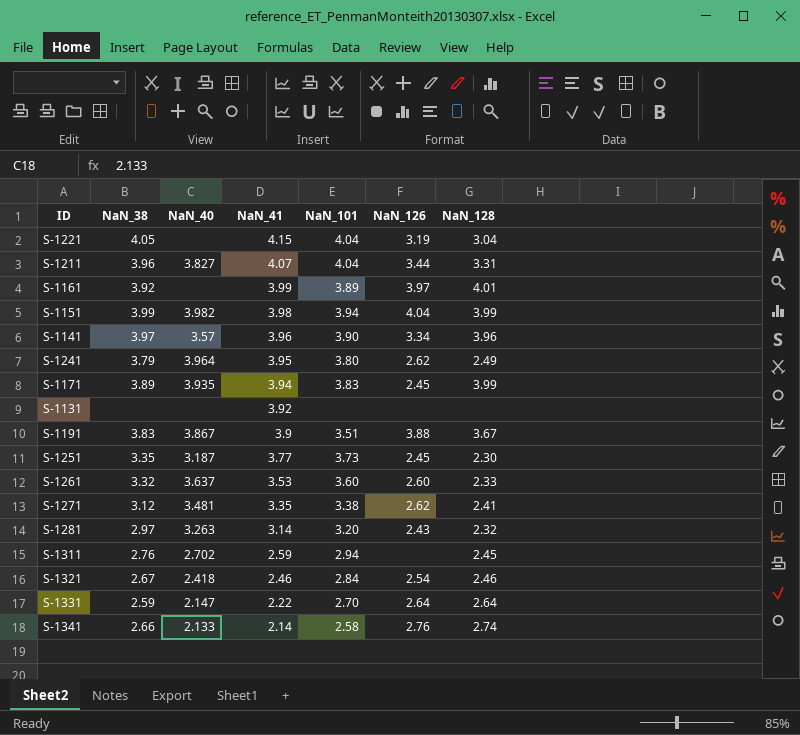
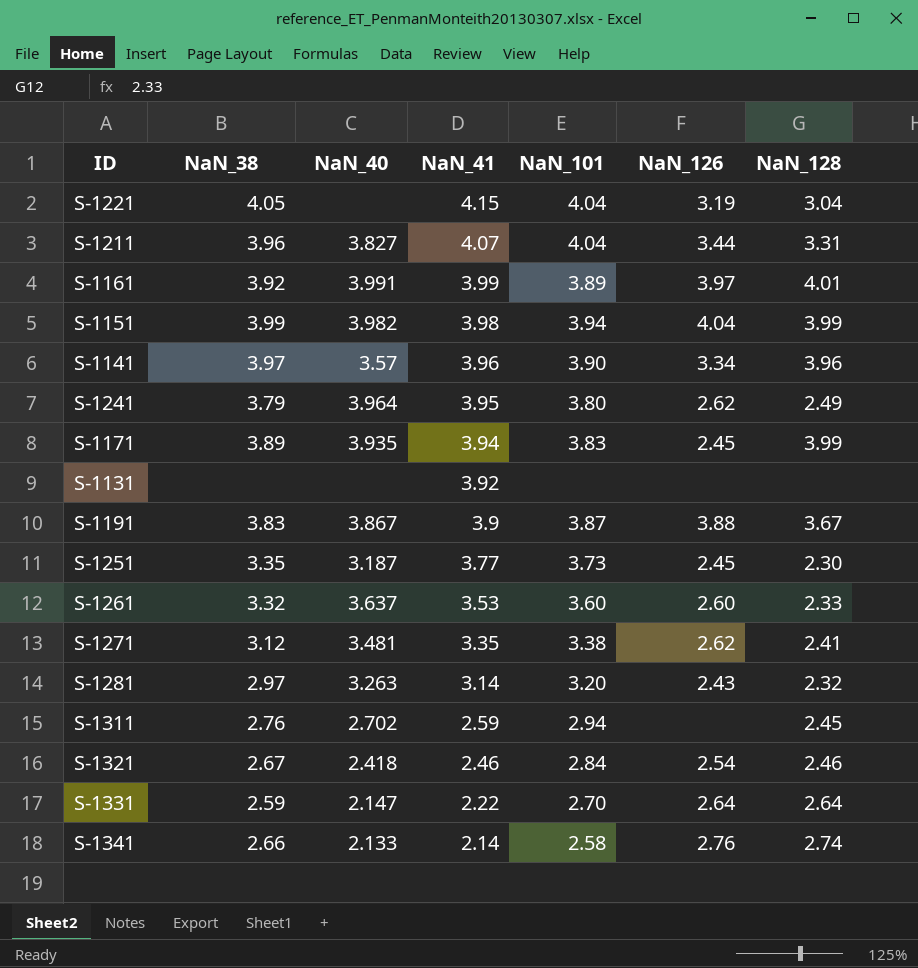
S-1161 | NaN_40: none -> 3.991
S-1191 | NaN_101: 3.51 -> 3.87

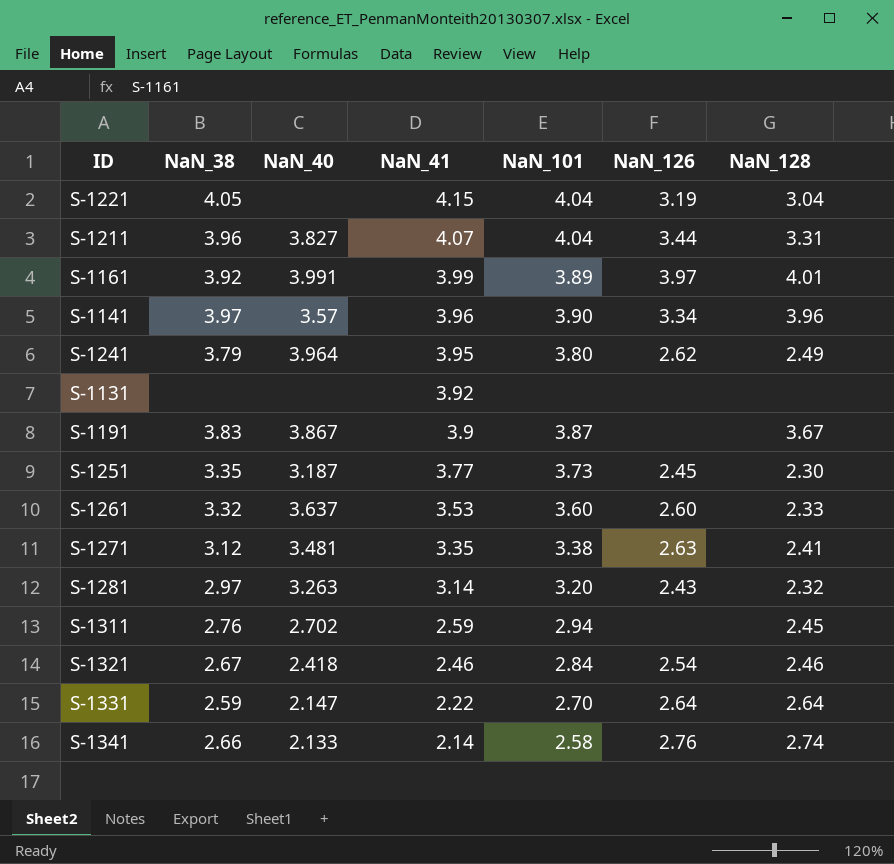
row S-1151: 3.99 | 3.982 | 3.98 | 3.94 | 4.04 | 3.99 -> none
row S-1171: 3.89 | 3.935 | 3.94 | 3.83 | 2.45 | 3.99 -> none
S-1191 | NaN_126: 3.88 -> none
S-1271 | NaN_126: 2.62 -> 2.63

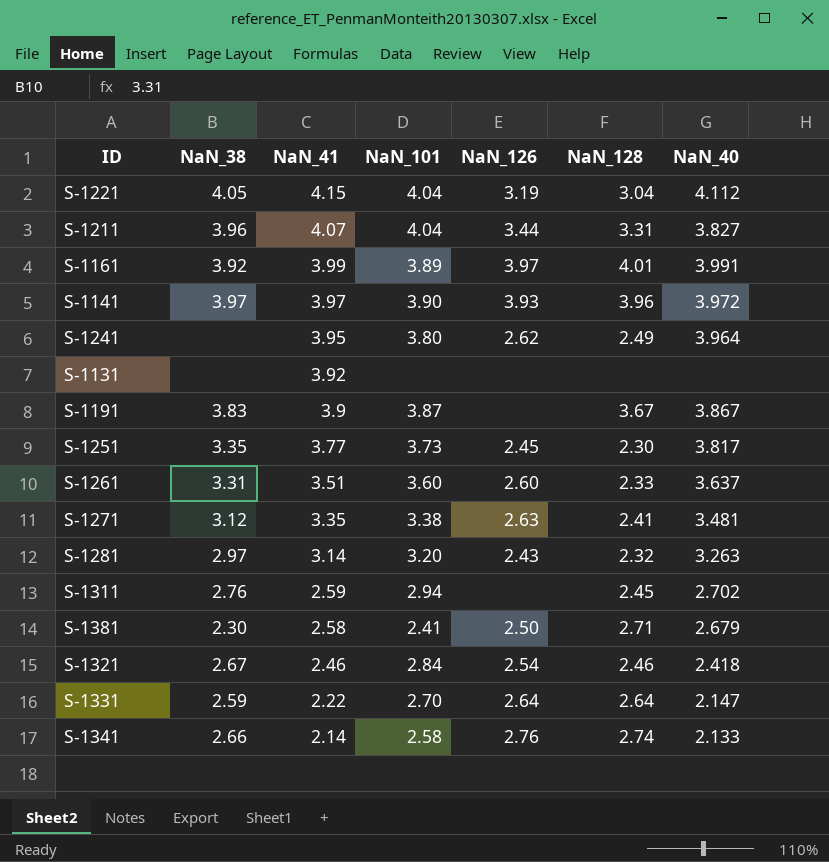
column NaN_40 | position: 3 -> 7
S-1221 | NaN_40: none -> 4.112
S-1141 | NaN_41: 3.96 -> 3.97
S-1141 | NaN_126: 3.34 -> 3.93
S-1141 | NaN_40: 3.57 -> 3.972
S-1241 | NaN_38: 3.79 -> none
S-1251 | NaN_40: 3.187 -> 3.817
S-1261 | NaN_38: 3.32 -> 3.31
S-1261 | NaN_41: 3.53 -> 3.51
row S-1381: none -> 2.30 | 2.58 | 2.41 | 2.50 | 2.71 | 2.679

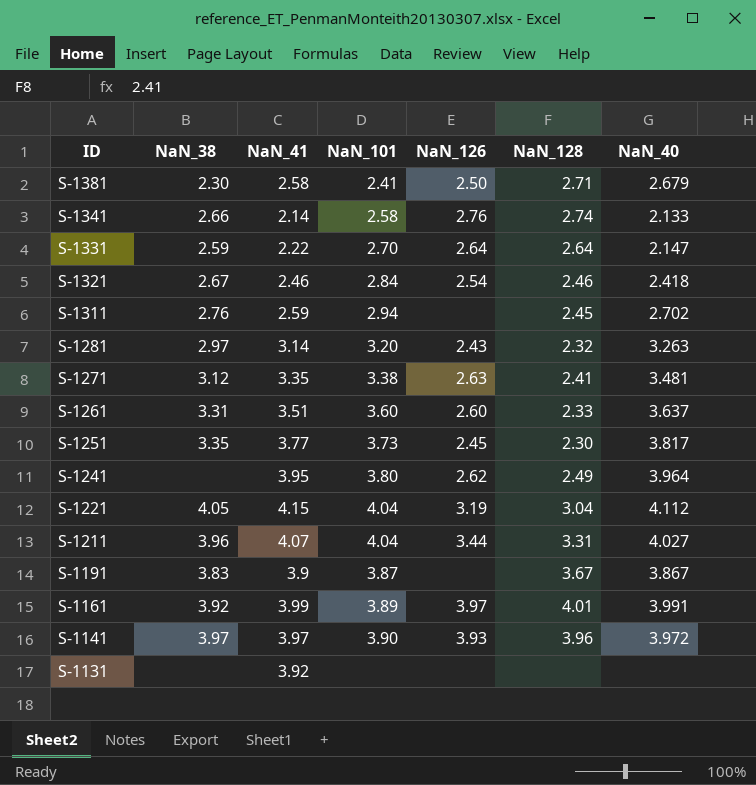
row order: NaN_41 descending -> ID descending
S-1211 | NaN_40: 3.827 -> 4.027

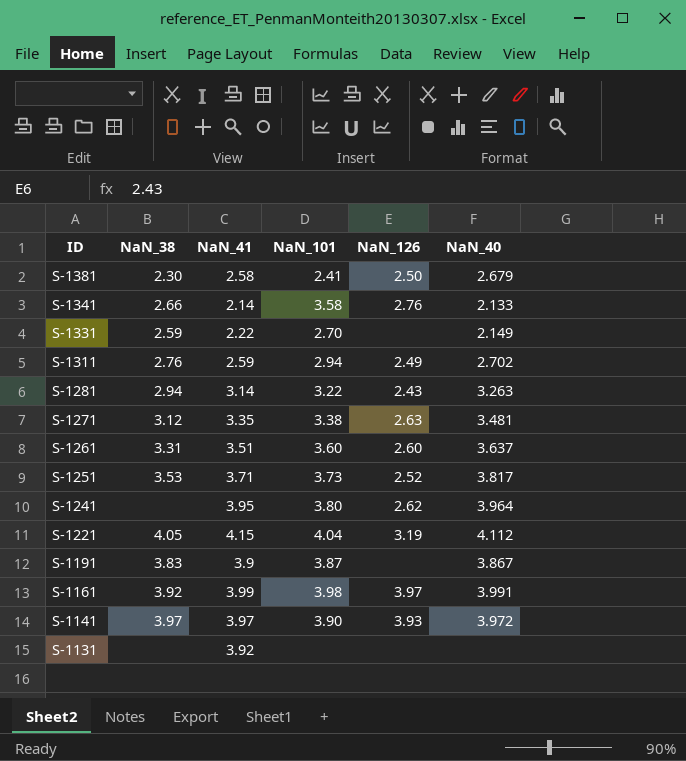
column NaN_128 | position: 6 -> none
row S-1321: 2.67 | 2.46 | 2.84 | 2.54 | 2.46 | 2.418 -> none
row S-1211: 3.96 | 4.07 | 4.04 | 3.44 | 3.31 | 4.027 -> none
S-1341 | NaN_101: 2.58 -> 3.58
S-1331 | NaN_126: 2.64 -> none
S-1331 | NaN_40: 2.147 -> 2.149
S-1311 | NaN_126: none -> 2.49
S-1281 | NaN_38: 2.97 -> 2.94
S-1281 | NaN_101: 3.20 -> 3.22
S-1251 | NaN_38: 3.35 -> 3.53
S-1251 | NaN_41: 3.77 -> 3.71
S-1251 | NaN_126: 2.45 -> 2.52
S-1161 | NaN_101: 3.89 -> 3.98

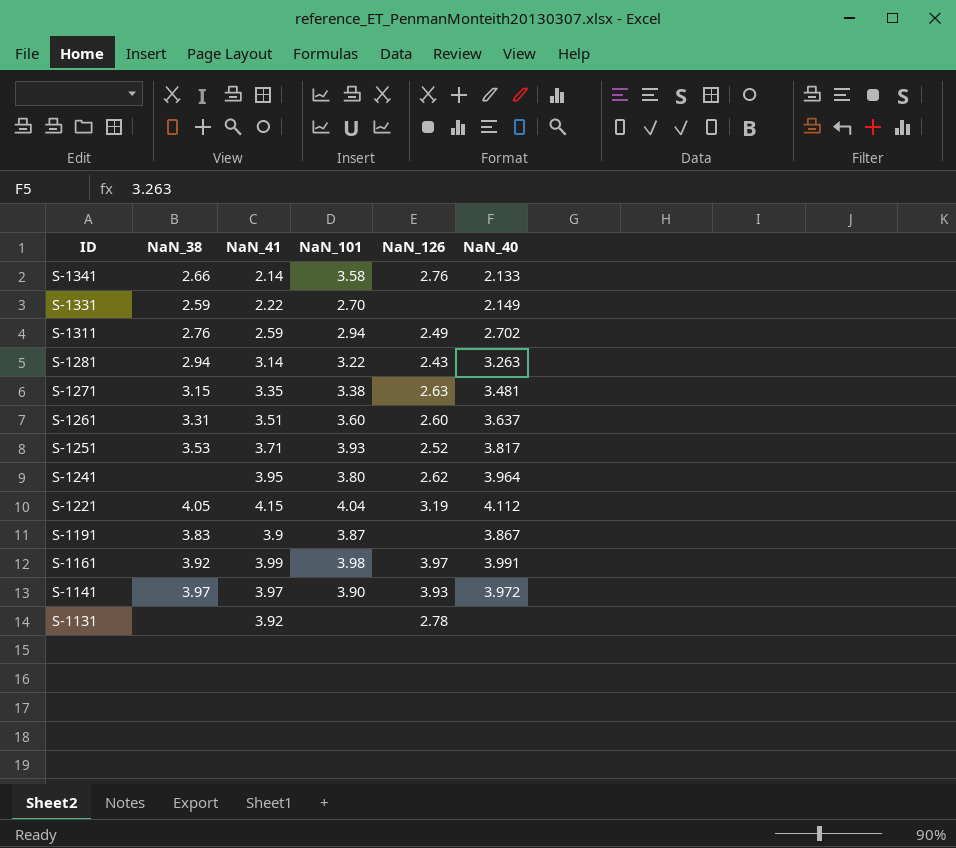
row S-1381: 2.30 | 2.58 | 2.41 | 2.50 | 2.679 -> none
S-1271 | NaN_38: 3.12 -> 3.15
S-1251 | NaN_101: 3.73 -> 3.93
S-1131 | NaN_126: none -> 2.78

